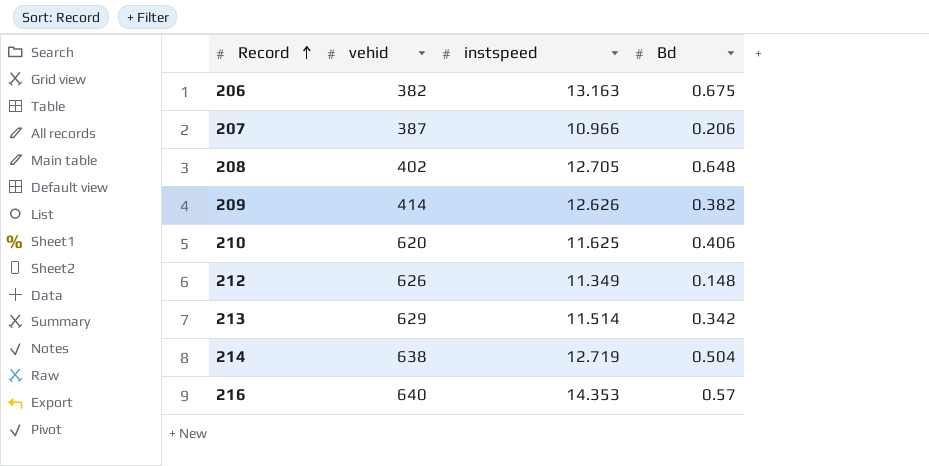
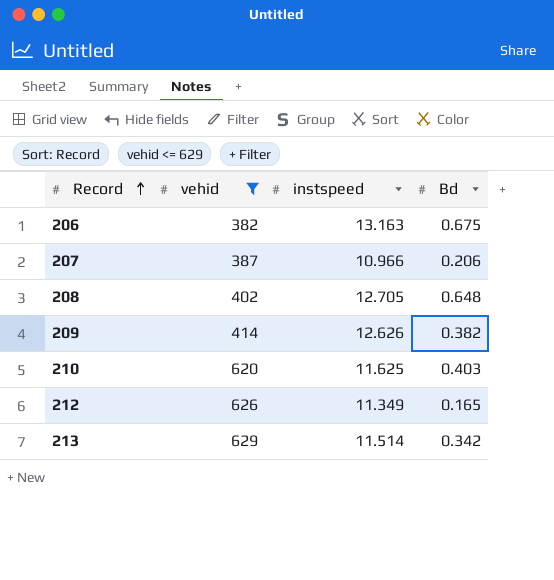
filter: none -> vehid <= 629
210 | Bd: 0.406 -> 0.403
212 | Bd: 0.148 -> 0.165

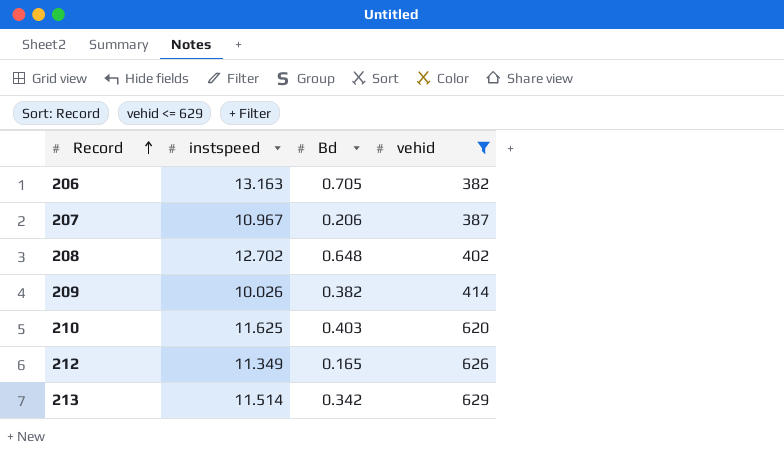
column vehid | position: 2 -> 4
206 | Bd: 0.675 -> 0.705
207 | instspeed: 10.966 -> 10.967
208 | instspeed: 12.705 -> 12.702
209 | instspeed: 12.626 -> 10.026

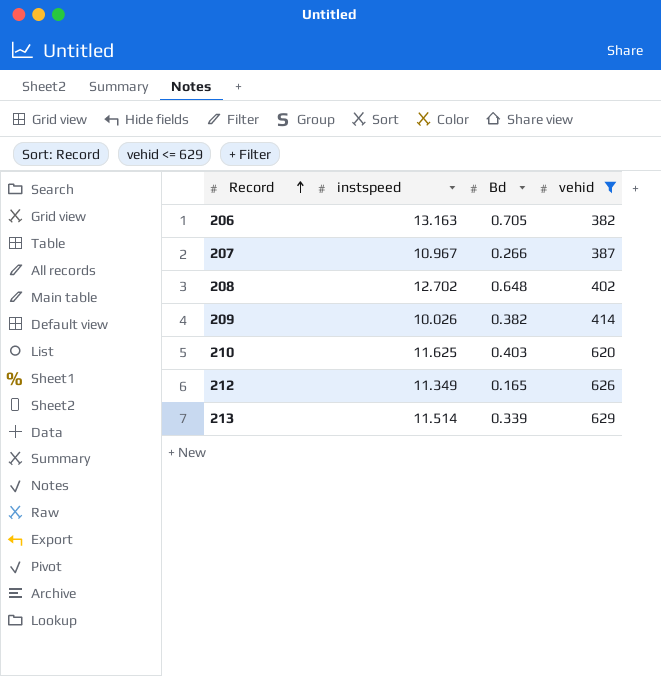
207 | Bd: 0.206 -> 0.266
213 | Bd: 0.342 -> 0.339

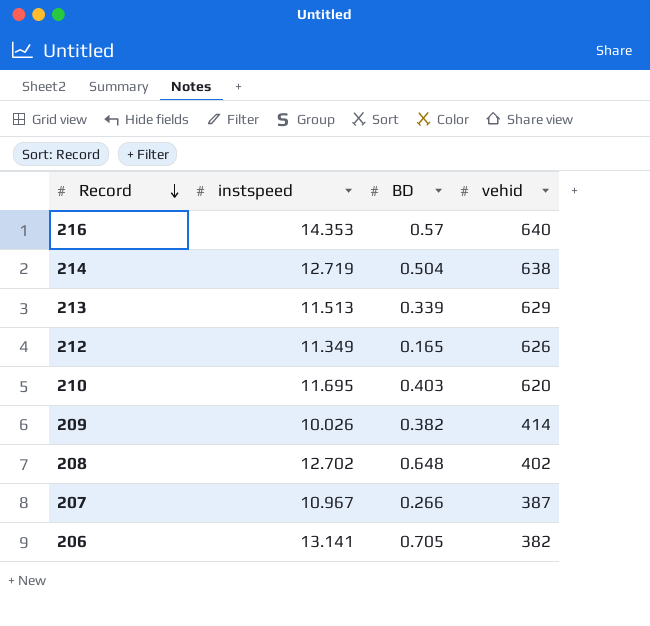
filter: vehid <= 629 -> none
row order: Record ascending -> Record descending
column name: Bd -> BD
213 | instspeed: 11.514 -> 11.513
210 | instspeed: 11.625 -> 11.695
206 | instspeed: 13.163 -> 13.141

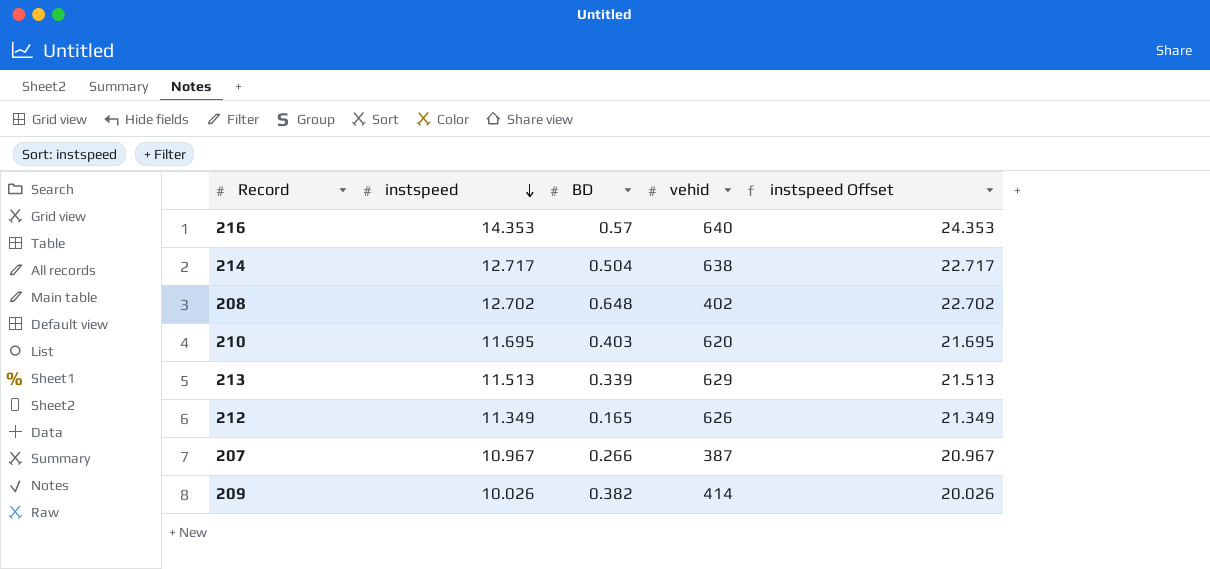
row order: Record descending -> instspeed descending
column instspeed Offset | formula: none -> [instspeed] + 10
row 206: 13.141 | 0.705 | 382 -> none
214 | instspeed: 12.719 -> 12.717

